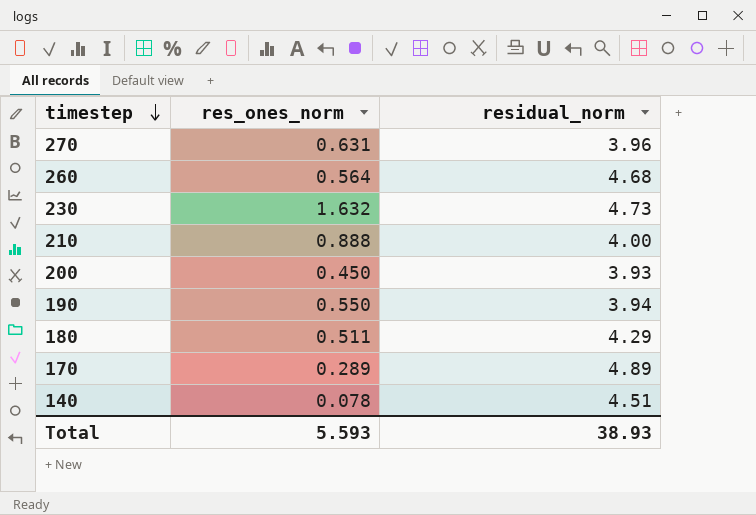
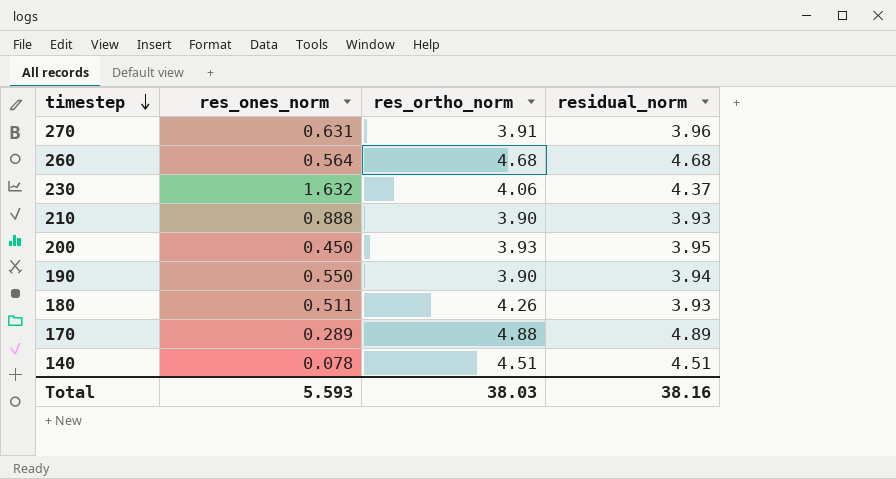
column res_ortho_norm | position: none -> 3
230 | residual_norm: 4.73 -> 4.37
210 | residual_norm: 4.00 -> 3.93
200 | residual_norm: 3.93 -> 3.95
180 | residual_norm: 4.29 -> 3.93
Total | residual_norm: 38.93 -> 38.16

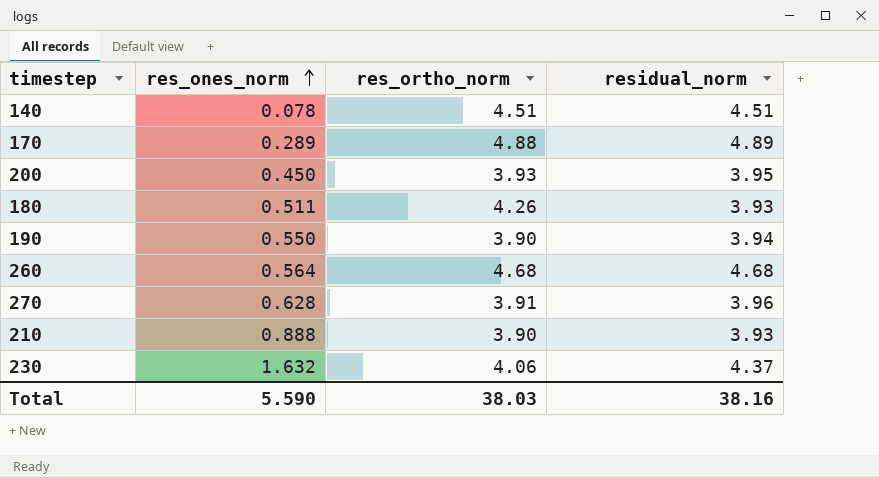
row order: timestep descending -> res_ones_norm ascending
270 | res_ones_norm: 0.631 -> 0.628
Total | res_ones_norm: 5.593 -> 5.590

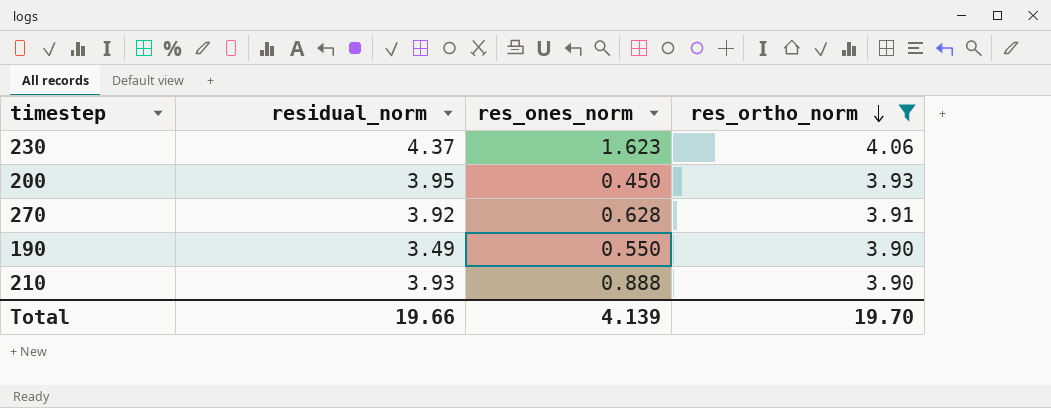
filter: none -> res_ortho_norm <= 4.06
row order: res_ones_norm ascending -> res_ortho_norm descending
column residual_norm | position: 4 -> 2
230 | res_ones_norm: 1.632 -> 1.623
270 | residual_norm: 3.96 -> 3.92
190 | residual_norm: 3.94 -> 3.49
Total | residual_norm: 38.16 -> 19.66
Total | res_ones_norm: 5.590 -> 4.139
Total | res_ortho_norm: 38.03 -> 19.70

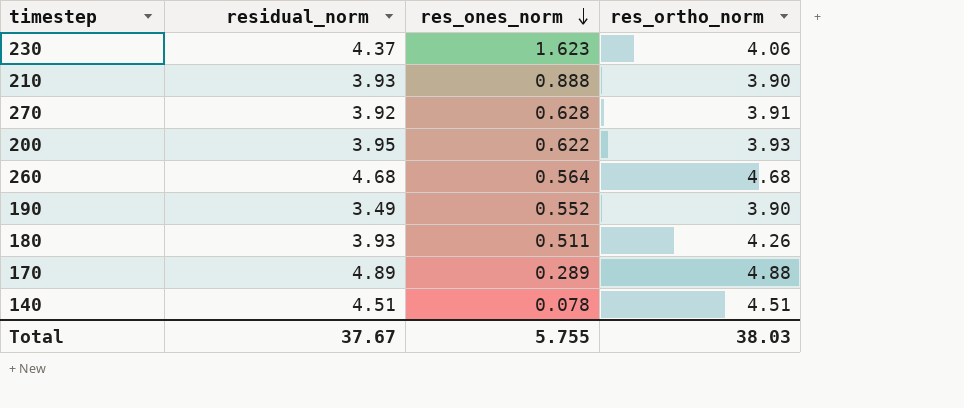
filter: res_ortho_norm <= 4.06 -> none
row order: res_ortho_norm descending -> res_ones_norm descending
200 | res_ones_norm: 0.450 -> 0.622
190 | res_ones_norm: 0.550 -> 0.552
Total | residual_norm: 19.66 -> 37.67
Total | res_ones_norm: 4.139 -> 5.755
Total | res_ortho_norm: 19.70 -> 38.03

